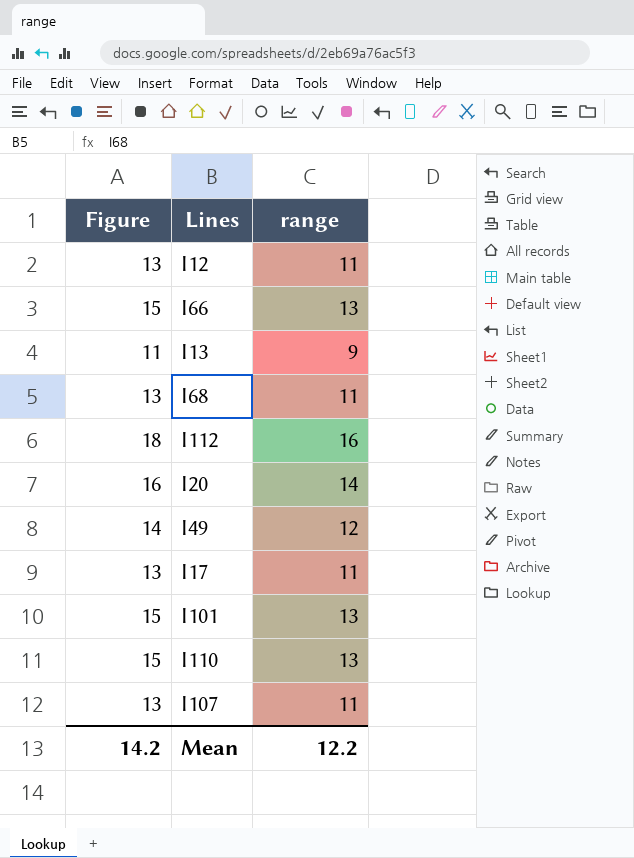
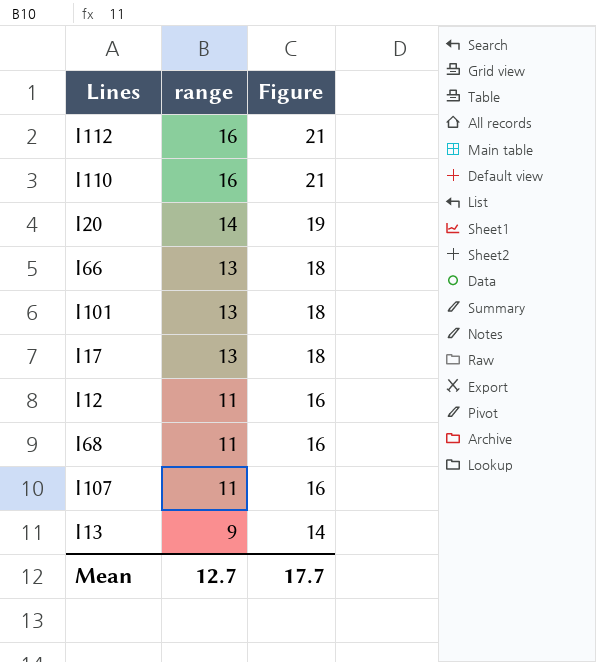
row order: none -> range descending
column Figure | formula: [range] + 2 -> [range] + 5
column Figure | position: 1 -> 3
row I49: 14 | 12 -> none
I110 | range: 13 -> 16
I17 | range: 11 -> 13
Mean | range: 12.2 -> 12.7
Mean | Figure: 14.2 -> 17.7

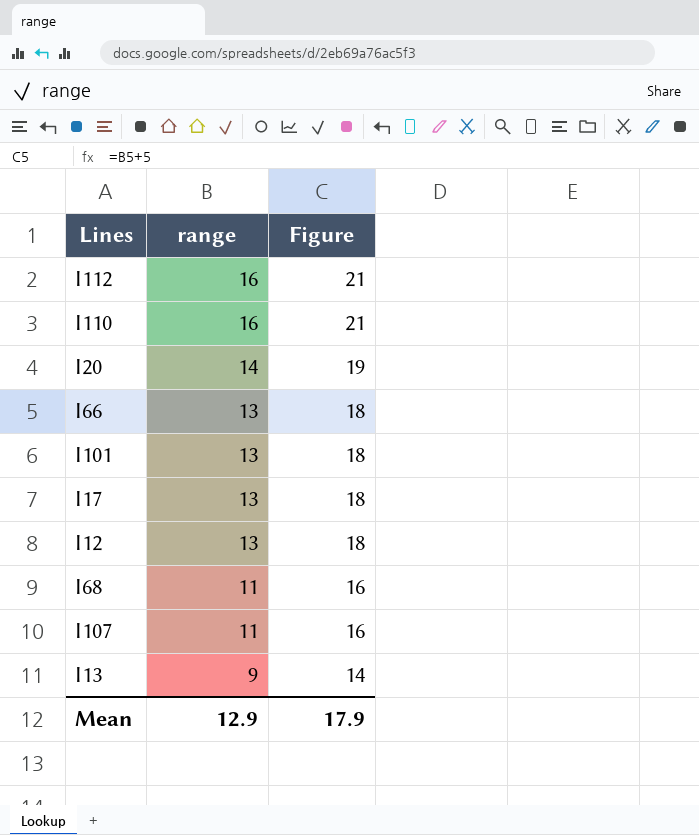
I12 | range: 11 -> 13
I12 | Figure: 16 -> 18
Mean | range: 12.7 -> 12.9
Mean | Figure: 17.7 -> 17.9

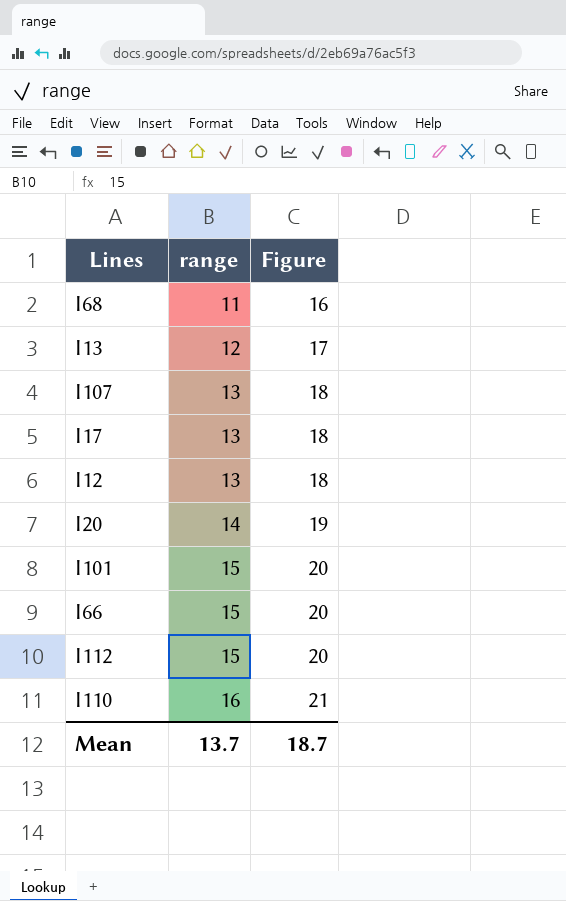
row order: range descending -> range ascending
I13 | range: 9 -> 12
I13 | Figure: 14 -> 17
I107 | range: 11 -> 13
I107 | Figure: 16 -> 18
I101 | range: 13 -> 15
I101 | Figure: 18 -> 20
I66 | range: 13 -> 15
I66 | Figure: 18 -> 20
I112 | range: 16 -> 15
I112 | Figure: 21 -> 20
Mean | range: 12.9 -> 13.7
Mean | Figure: 17.9 -> 18.7

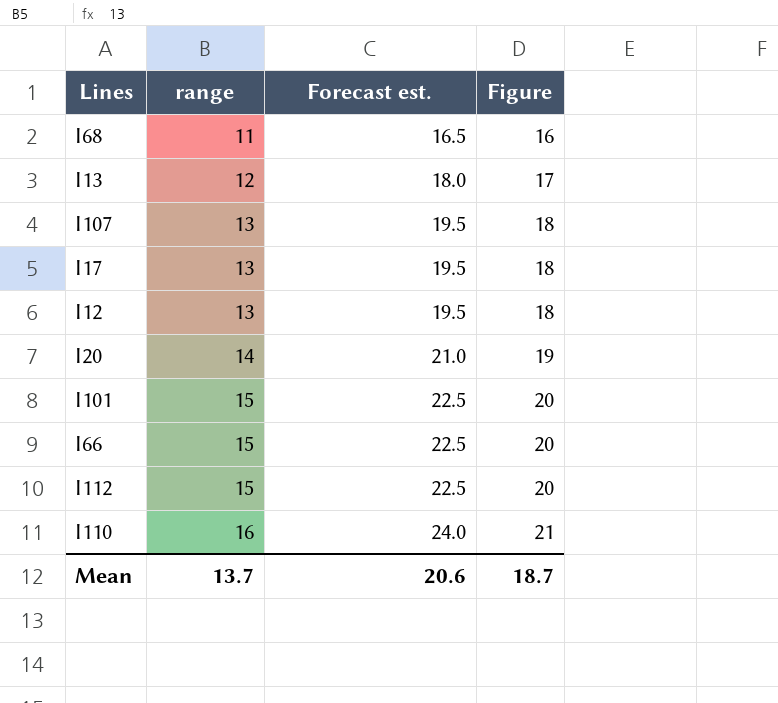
column Forecast est. | formula: none -> [range] * 1.5

